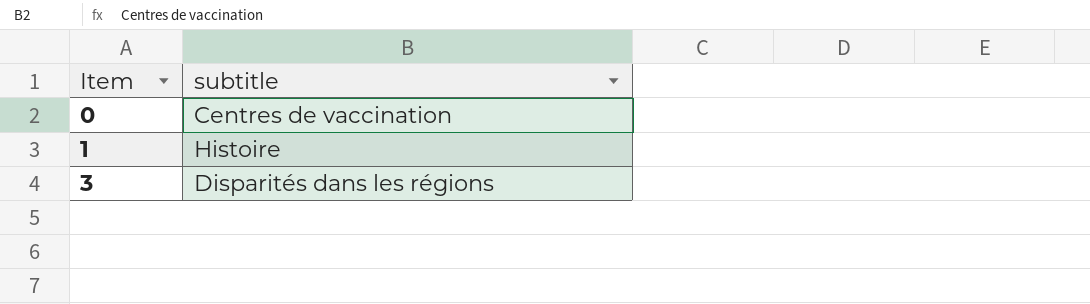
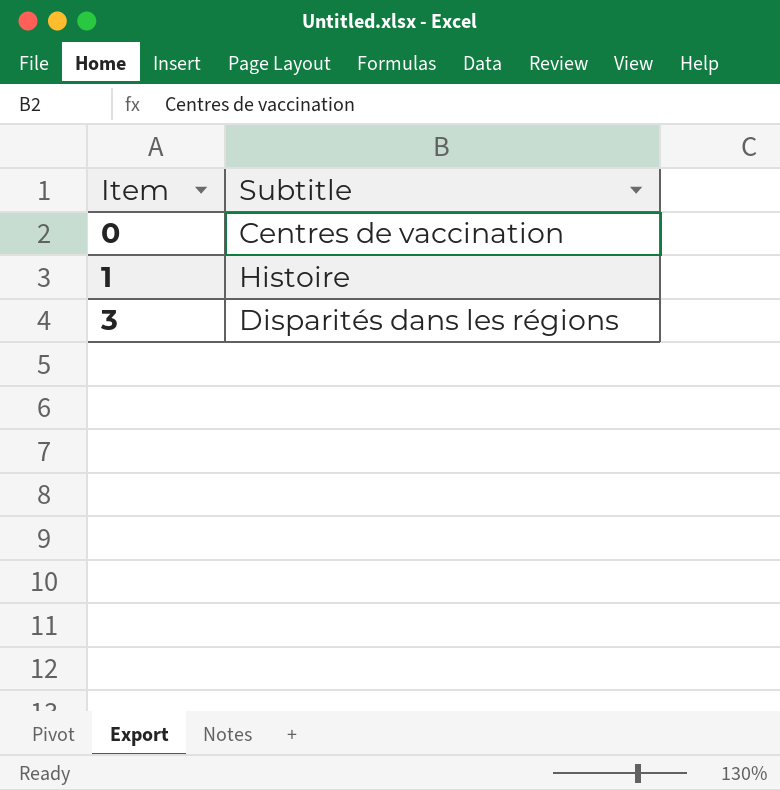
column name: subtitle -> Subtitle

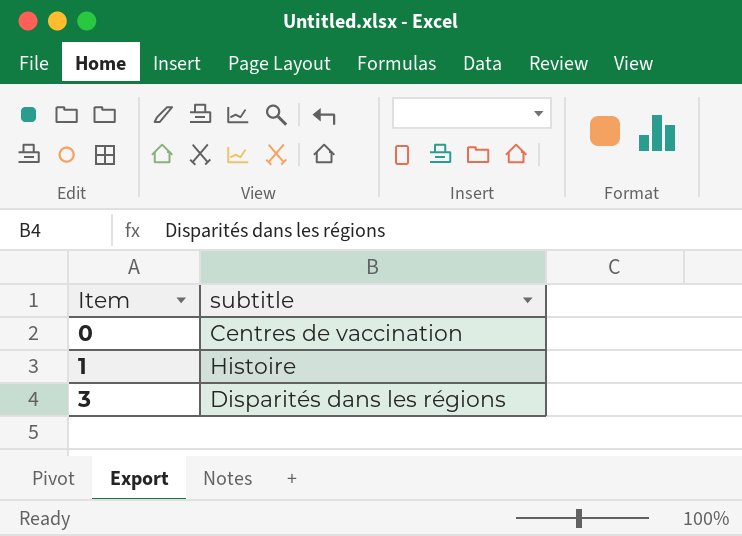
column name: Subtitle -> subtitle

